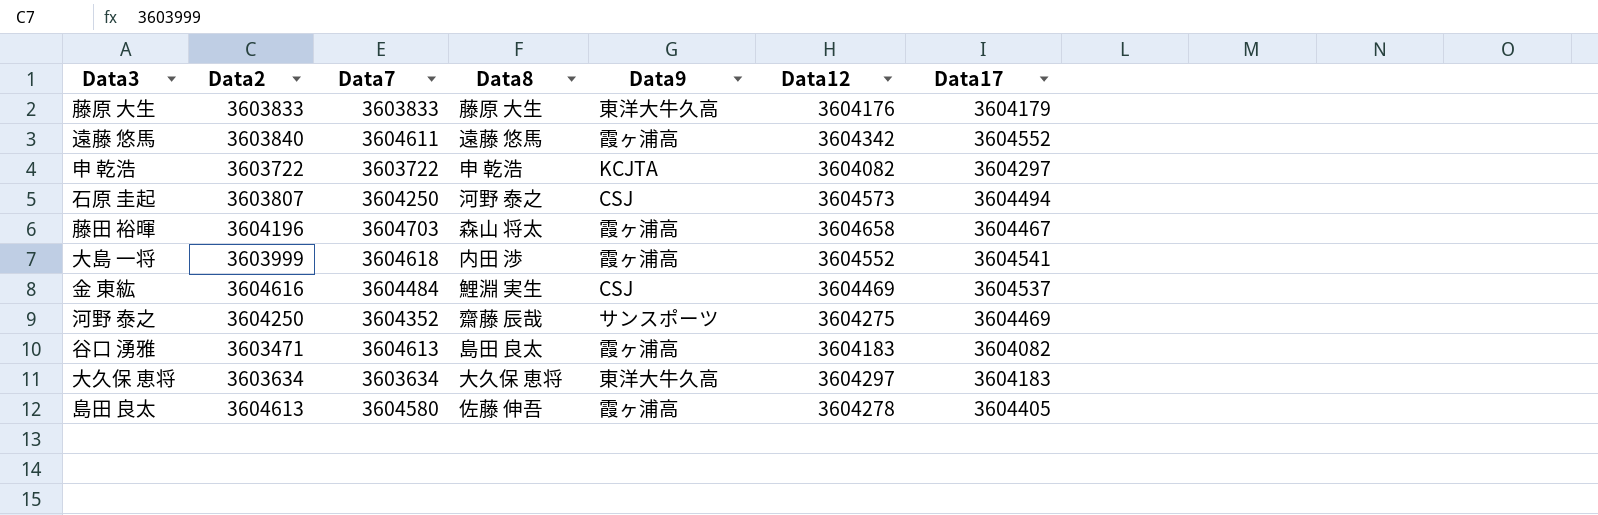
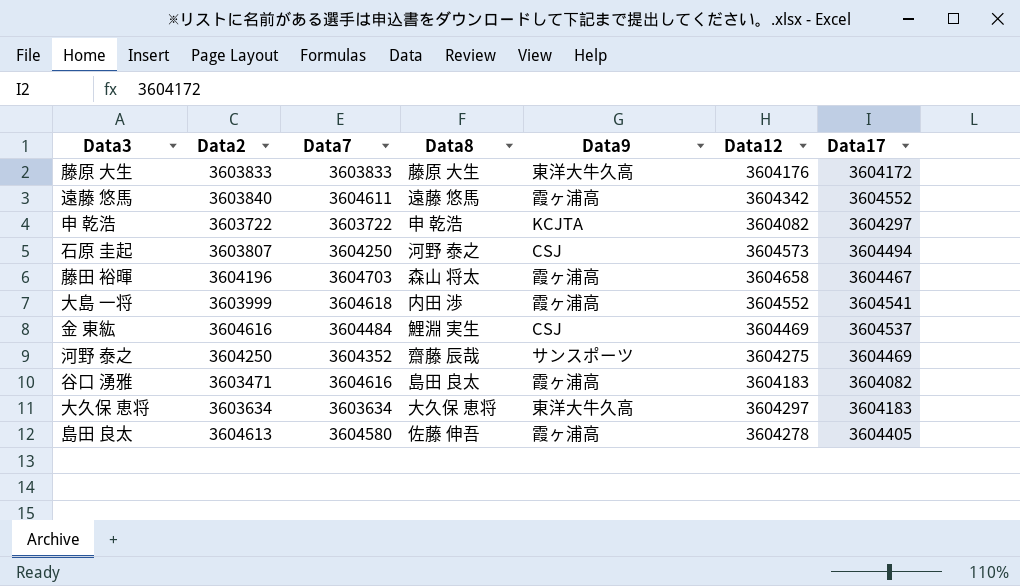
藤原 大生 | Data17: 3604179 -> 3604172
谷口 湧雅 | Data7: 3604613 -> 3604616

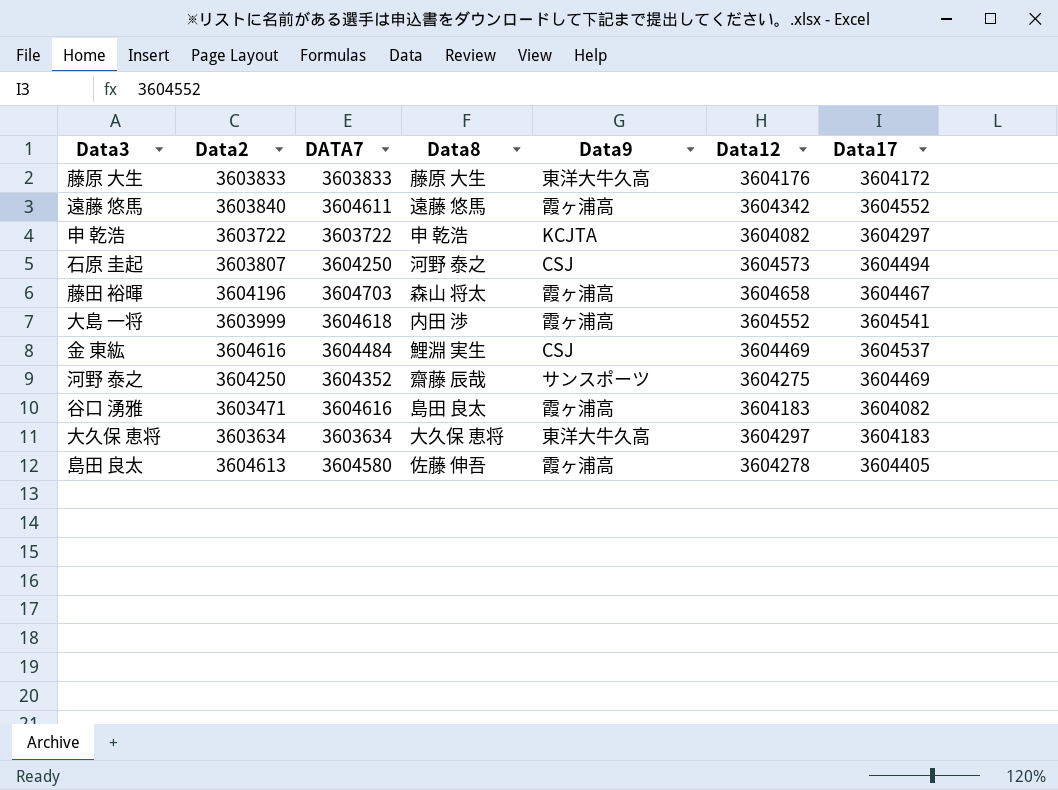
column name: Data7 -> DATA7

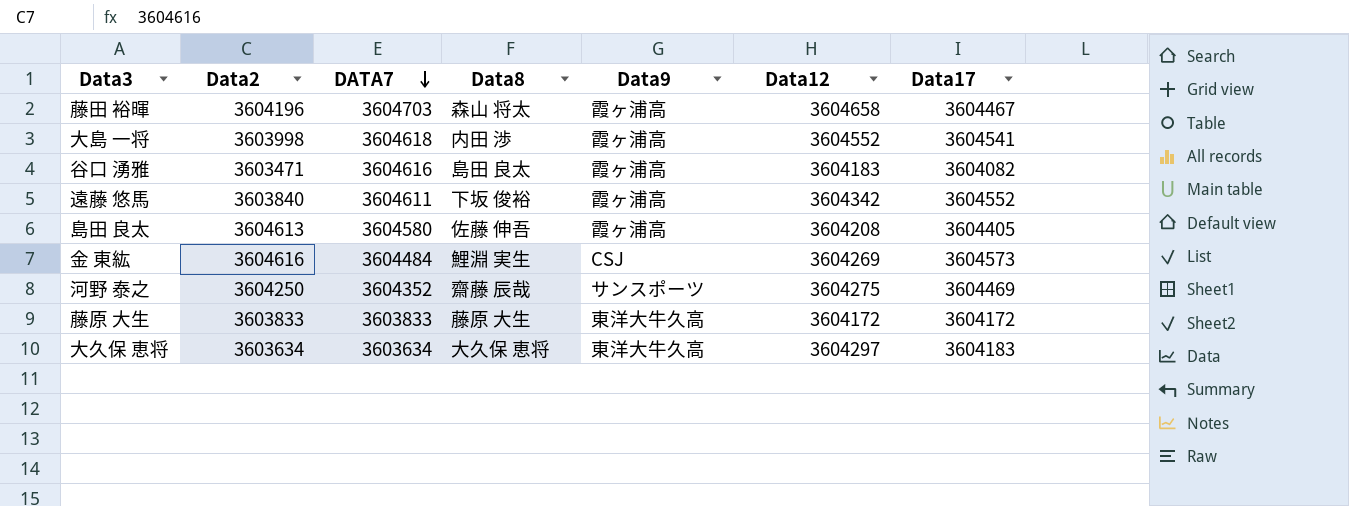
row order: none -> DATA7 descending
row 申 乾浩: 3603722 | 3603722 | 申 乾浩 | KCJTA | 3604082 | 3604297 -> none
row 石原 圭起: 3603807 | 3604250 | 河野 泰之 | CSJ | 3604573 | 3604494 -> none
大島 一将 | Data2: 3603999 -> 3603998
遠藤 悠馬 | Data8: 遠藤 悠馬 -> 下坂 俊裕
島田 良太 | Data12: 3604278 -> 3604208
金 東紘 | Data12: 3604469 -> 3604269
金 東紘 | Data17: 3604537 -> 3604573
藤原 大生 | Data12: 3604176 -> 3604172

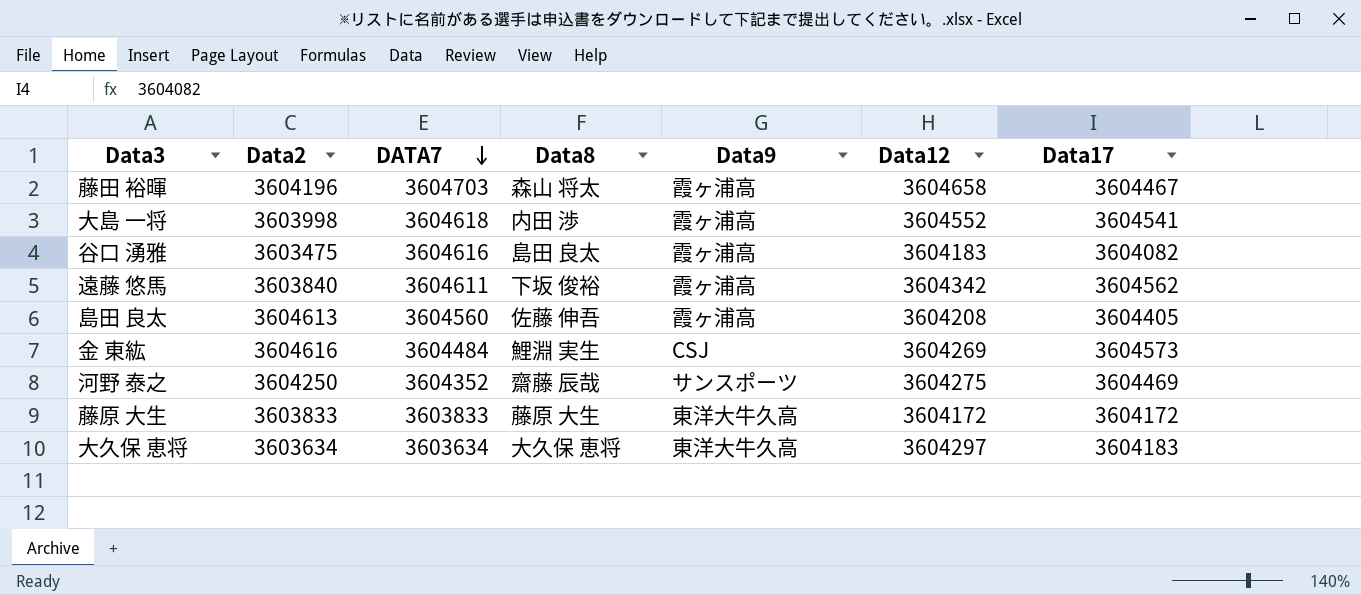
谷口 湧雅 | Data2: 3603471 -> 3603475
遠藤 悠馬 | Data17: 3604552 -> 3604562
島田 良太 | DATA7: 3604580 -> 3604560

